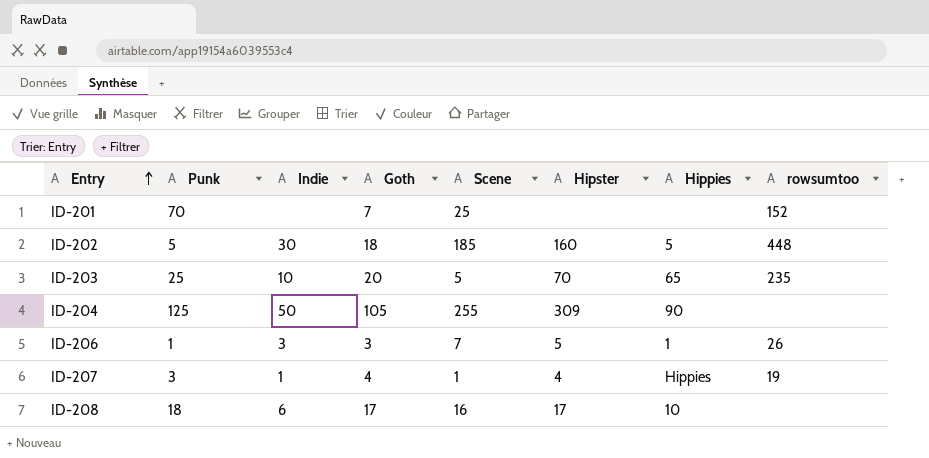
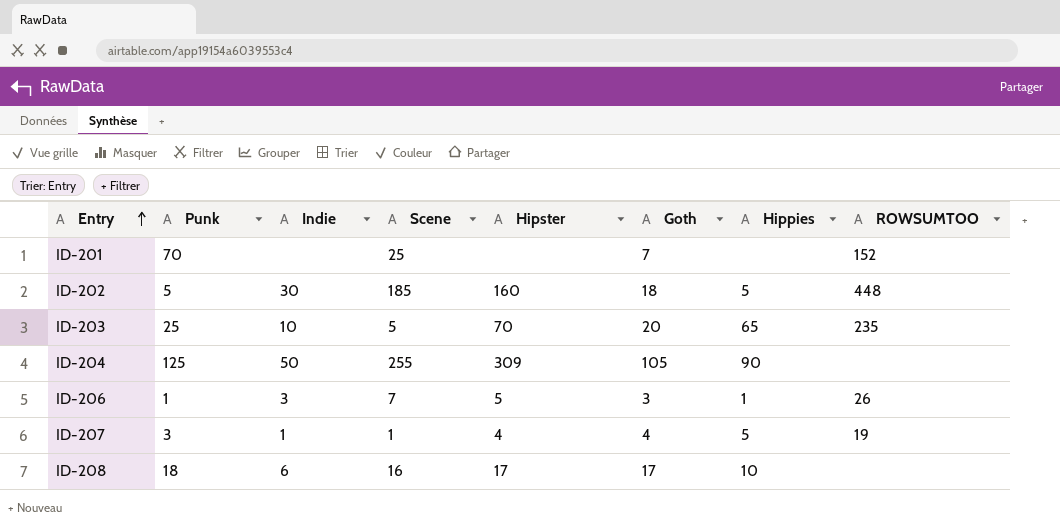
column Goth | position: 4 -> 6
column name: rowsumtoo -> ROWSUMTOO
ID-207 | Hippies: Hippies -> 5

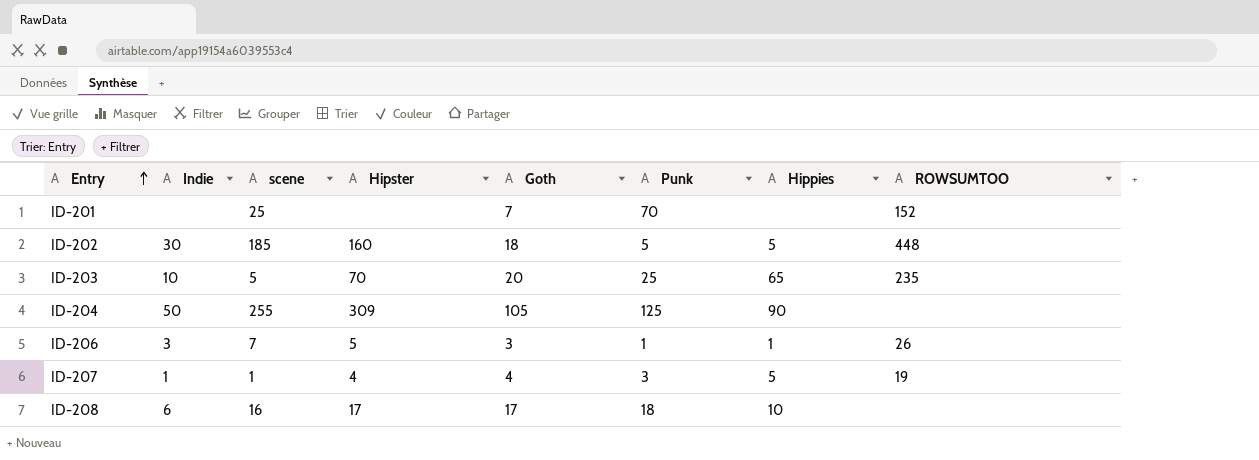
column name: Scene -> scene
column Punk | position: 2 -> 6

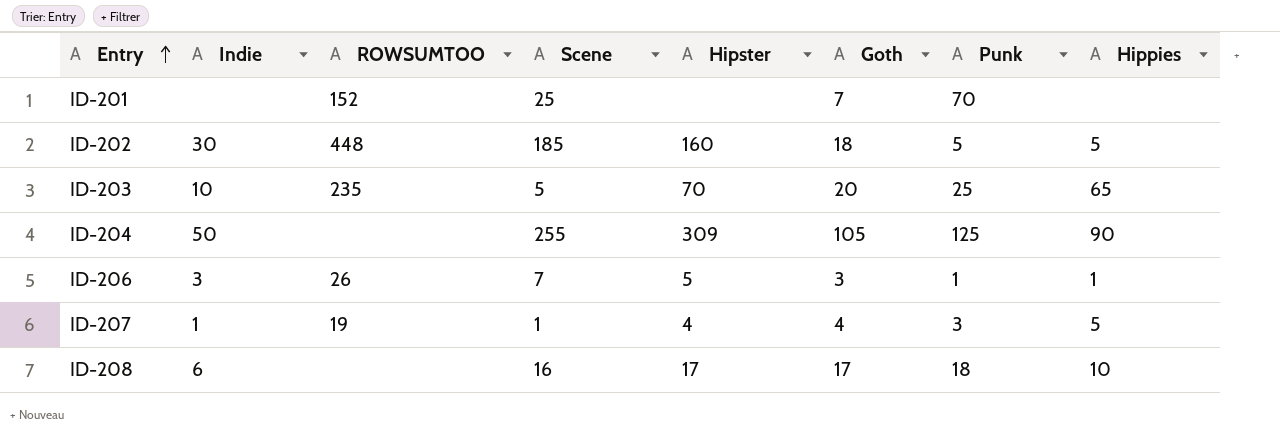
column ROWSUMTOO | position: 8 -> 3
column name: scene -> Scene

